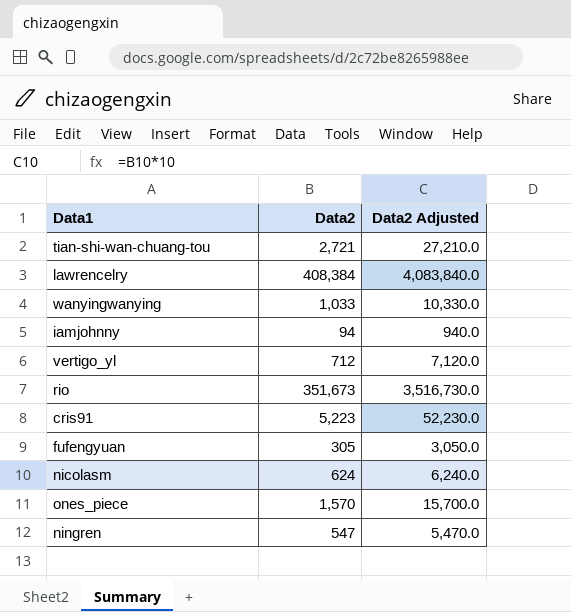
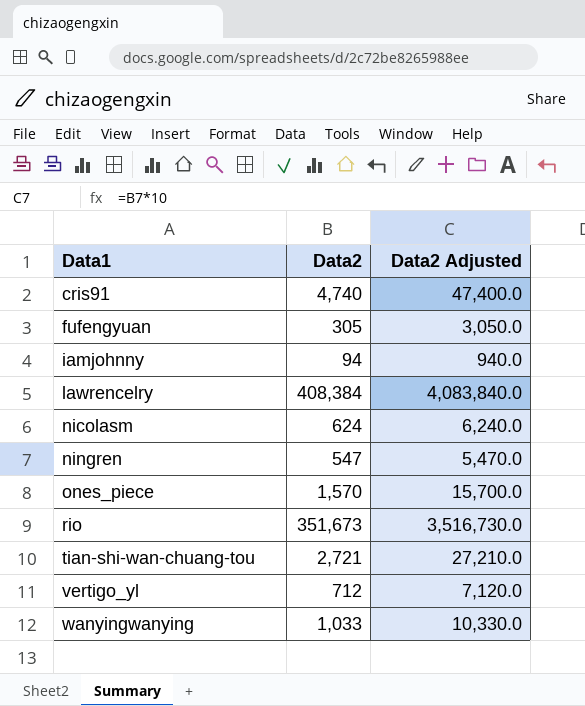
row order: none -> Data1 ascending
cris91 | Data2: 5,223 -> 4,740
cris91 | Data2 Adjusted: 52,230.0 -> 47,400.0

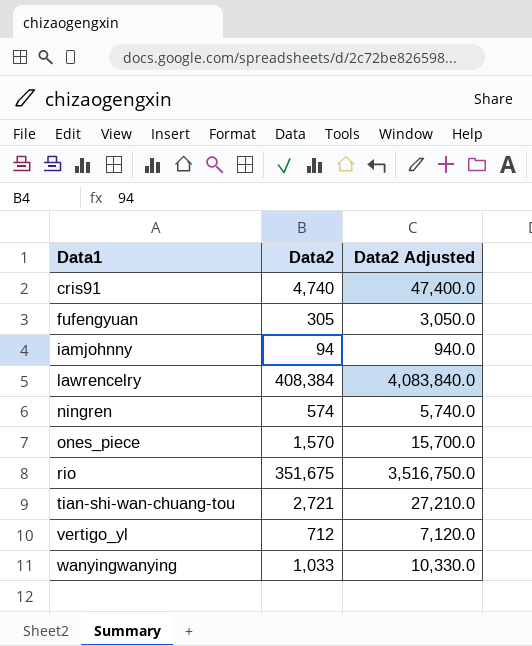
row nicolasm: 624 | 6,240.0 -> none
ningren | Data2: 547 -> 574
ningren | Data2 Adjusted: 5,470.0 -> 5,740.0
rio | Data2: 351,673 -> 351,675
rio | Data2 Adjusted: 3,516,730.0 -> 3,516,750.0

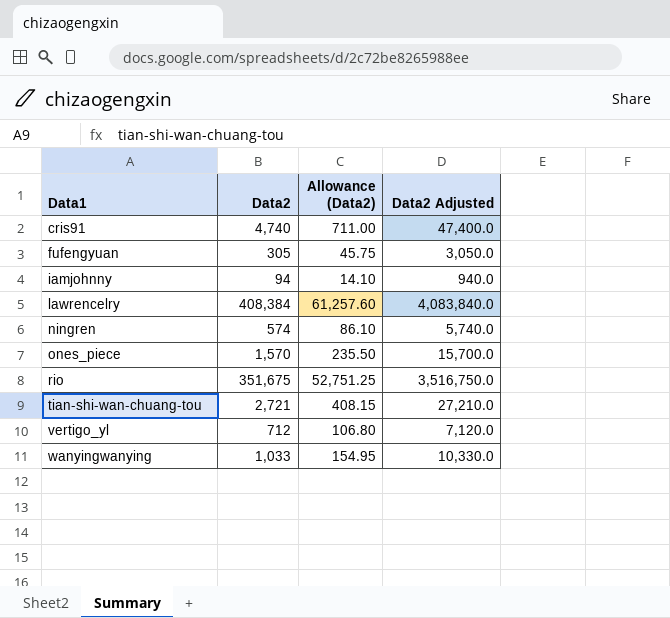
column Allowance (Data2) | formula: none -> [Data2] * 0.15

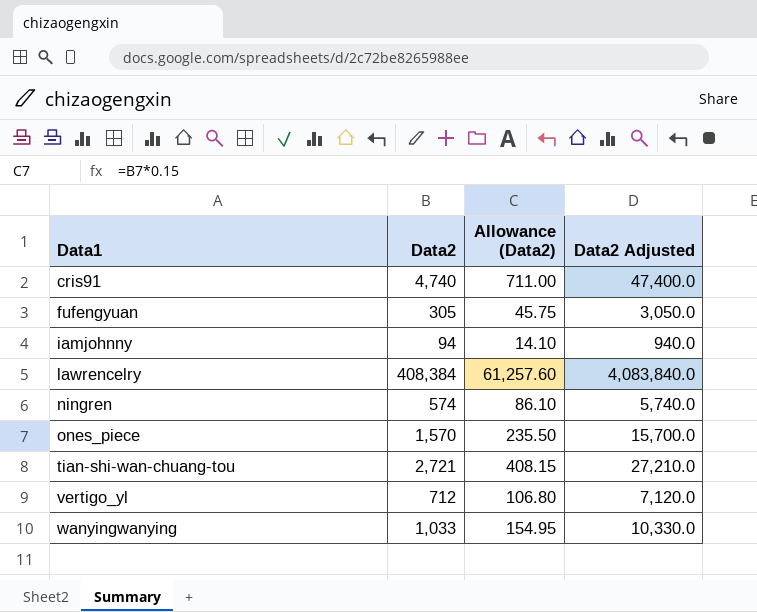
row rio: 351,675 | 52,751.25 | 3,516,750.0 -> none

